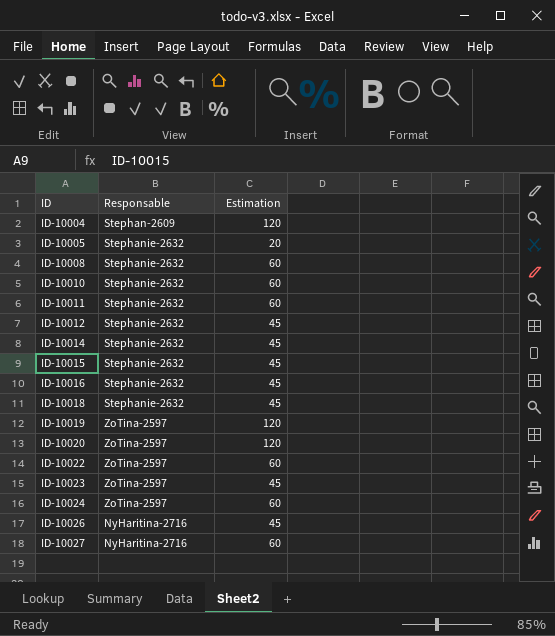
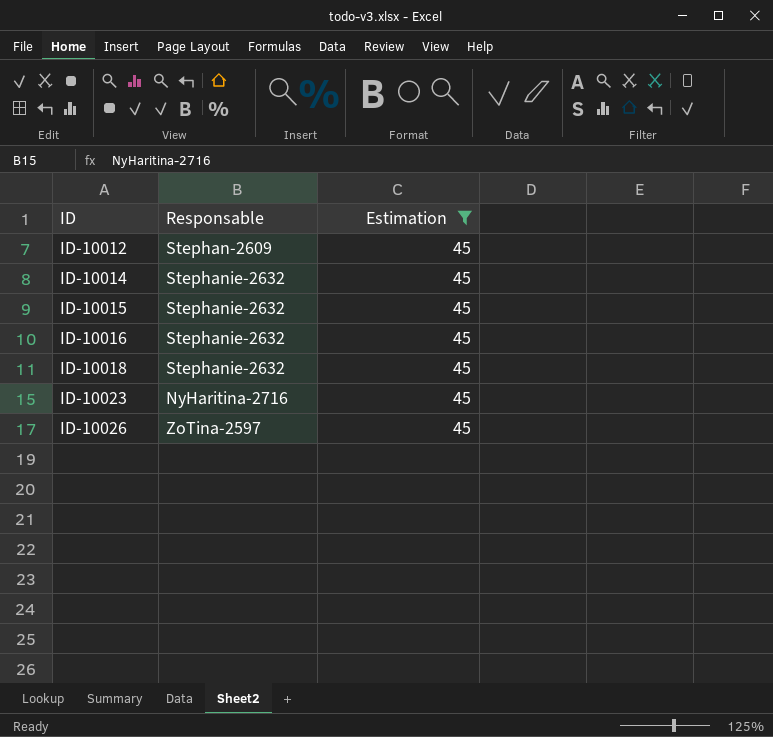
filter: none -> Estimation = 45
ID-10012 | Responsable: Stephanie-2632 -> Stephan-2609
ID-10023 | Responsable: ZoTina-2597 -> NyHaritina-2716
ID-10026 | Responsable: NyHaritina-2716 -> ZoTina-2597

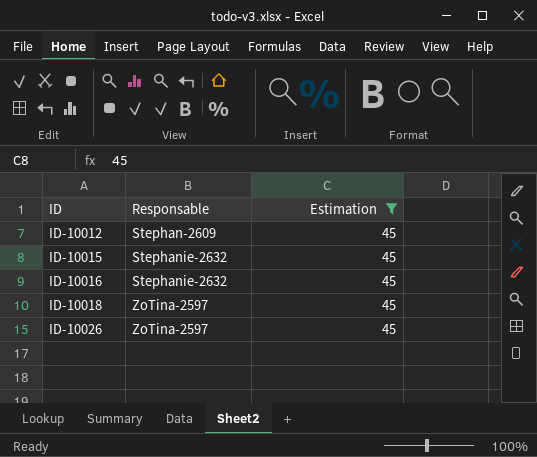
row ID-10014: Stephanie-2632 | 45 -> none
row ID-10023: NyHaritina-2716 | 45 -> none
ID-10018 | Responsable: Stephanie-2632 -> ZoTina-2597

